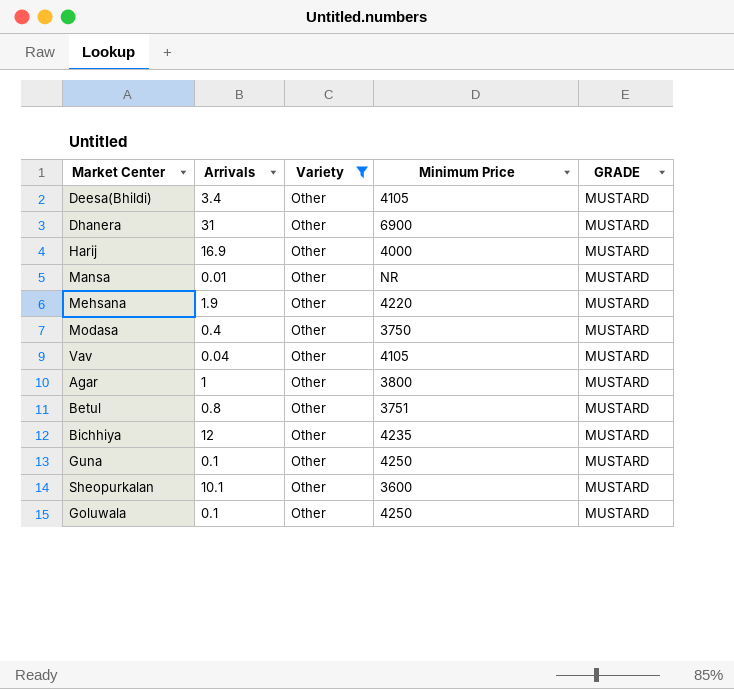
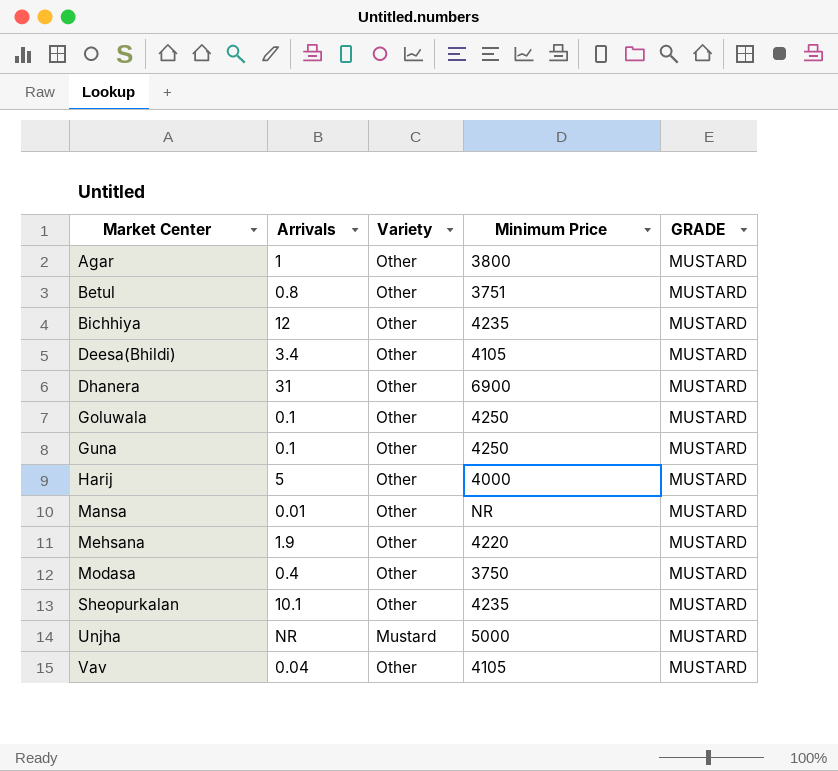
filter: Variety = Other -> none
row order: none -> Market Center ascending
Harij | Arrivals: 16.9 -> 5
Sheopurkalan | Minimum Price: 3600 -> 4235

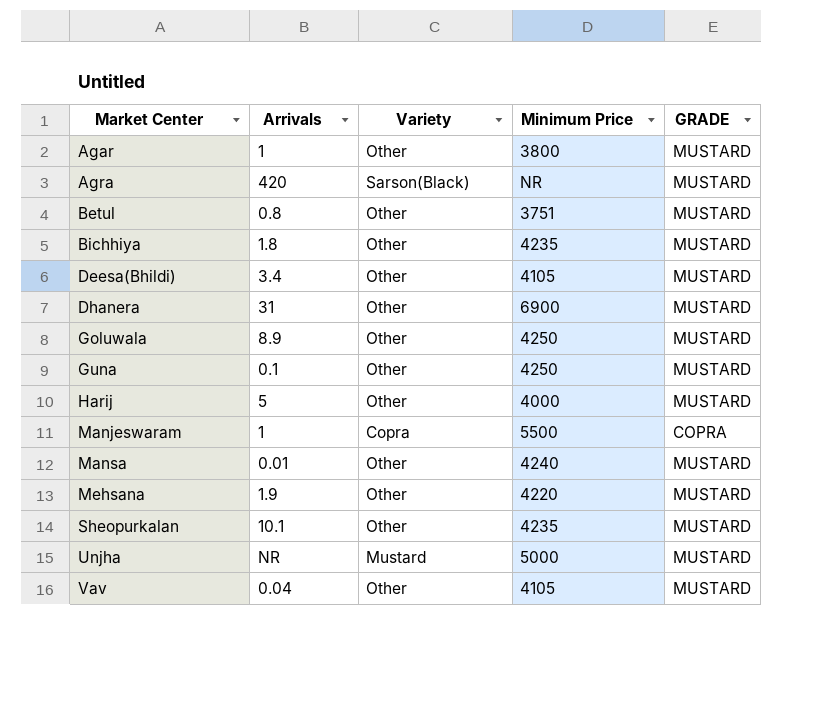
row Modasa: 0.4 | Other | 3750 | MUSTARD -> none
row Agra: none -> 420 | Sarson(Black) | NR | MUSTARD
Bichhiya | Arrivals: 12 -> 1.8
Goluwala | Arrivals: 0.1 -> 8.9
row Manjeswaram: none -> 1 | Copra | 5500 | COPRA
Mansa | Minimum Price: NR -> 4240

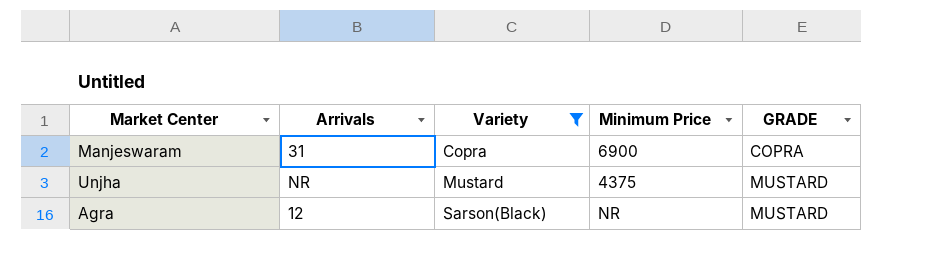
filter: none -> Variety != Other
row order: Market Center ascending -> Variety ascending
Manjeswaram | Arrivals: 1 -> 31
Manjeswaram | Minimum Price: 5500 -> 6900
Unjha | Minimum Price: 5000 -> 4375
Agra | Arrivals: 420 -> 12

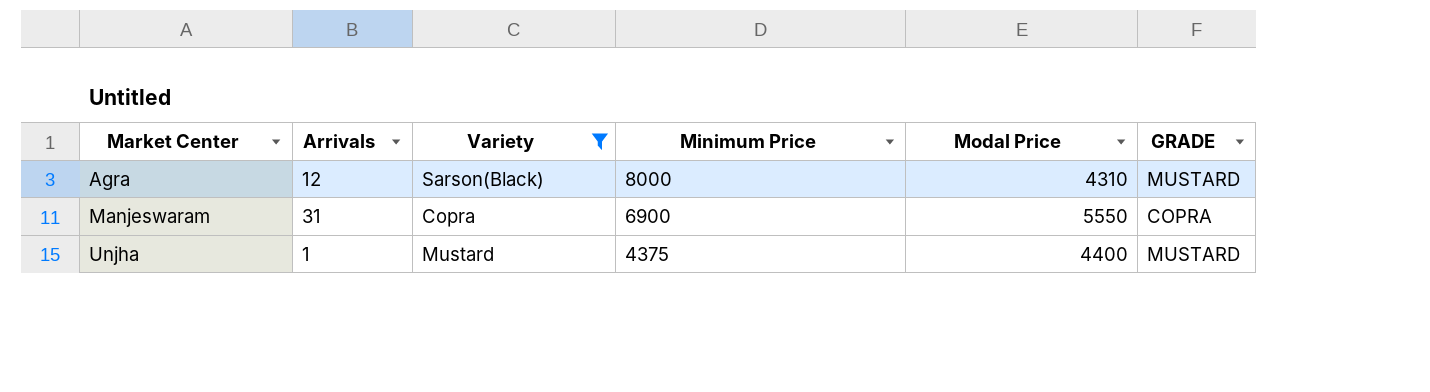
row order: Variety ascending -> Market Center ascending
column Modal Price | position: none -> 5
Agra | Minimum Price: NR -> 8000
Unjha | Arrivals: NR -> 1

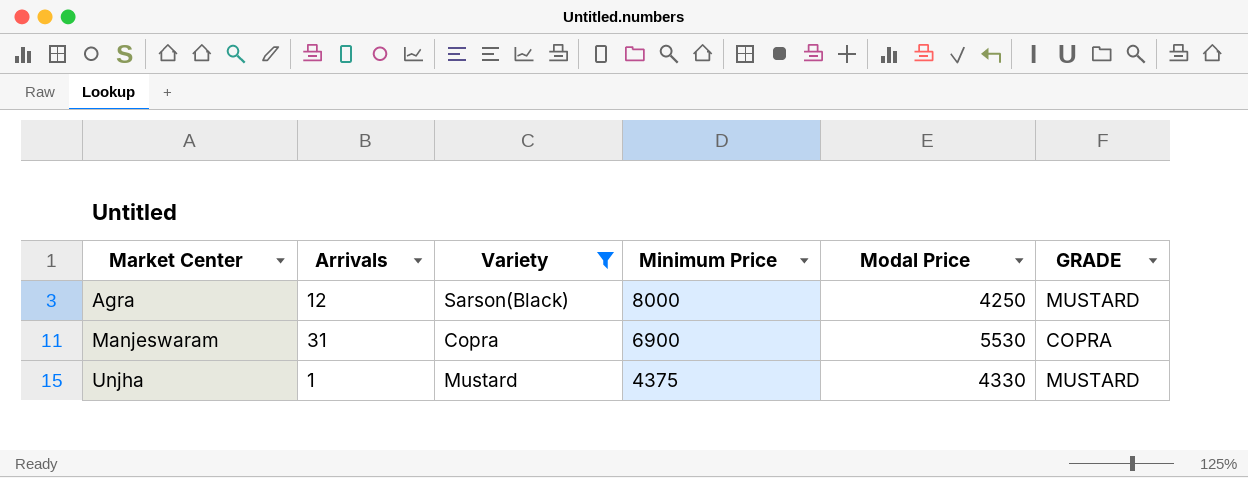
Agra | Modal Price: 4310 -> 4250
Manjeswaram | Modal Price: 5550 -> 5530
Unjha | Modal Price: 4400 -> 4330

